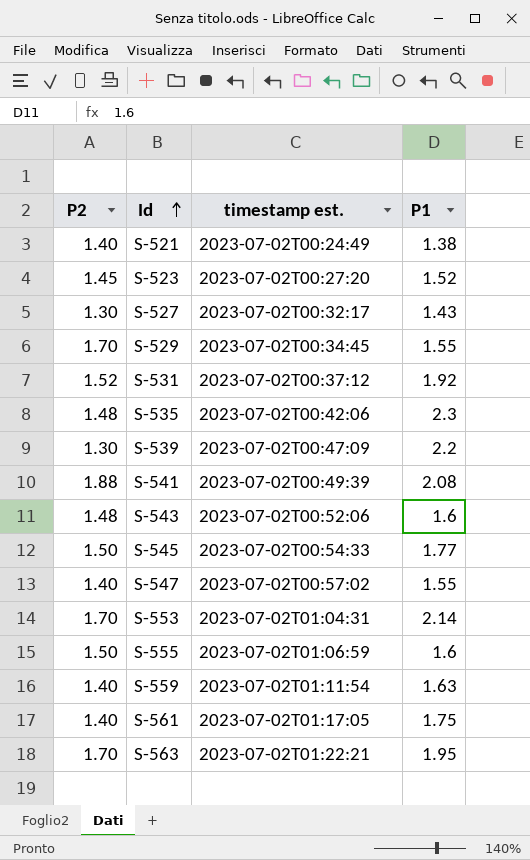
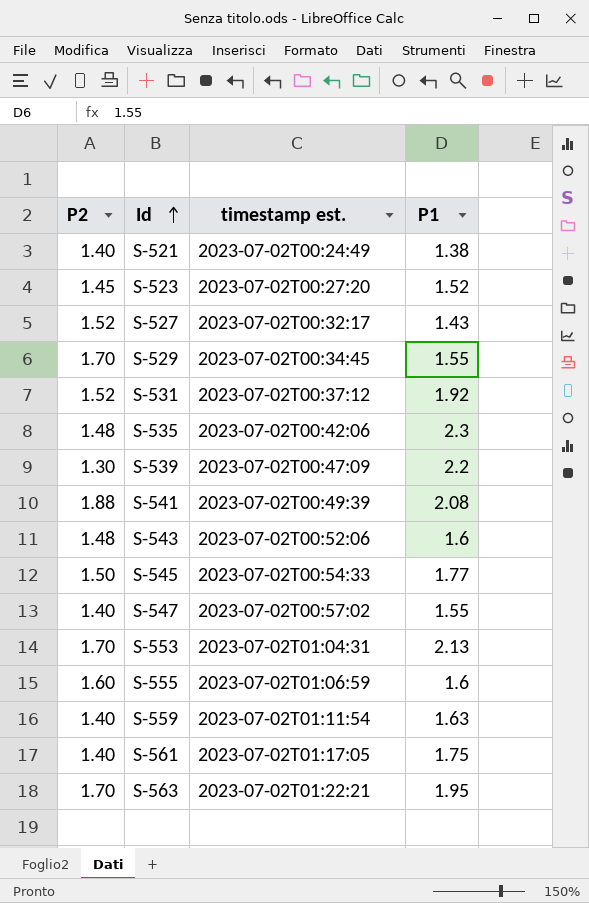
S-527 | P2: 1.30 -> 1.52
S-553 | P1: 2.14 -> 2.13
S-555 | P2: 1.50 -> 1.60

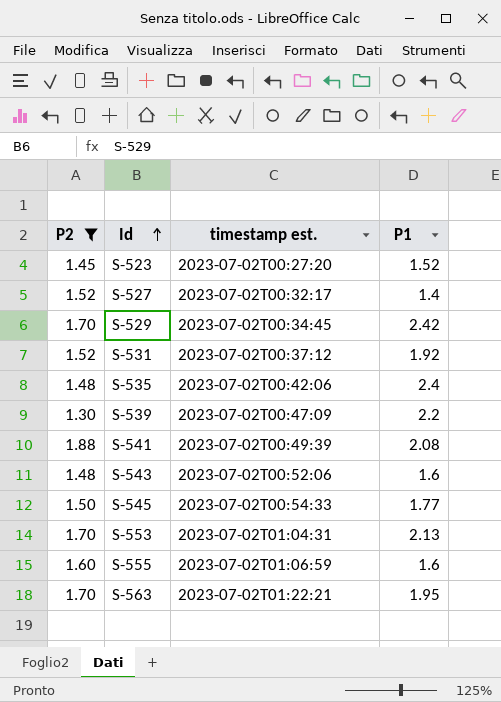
filter: none -> P2 != 1.40
S-527 | P1: 1.43 -> 1.4
S-529 | P1: 1.55 -> 2.42
S-535 | P1: 2.3 -> 2.4

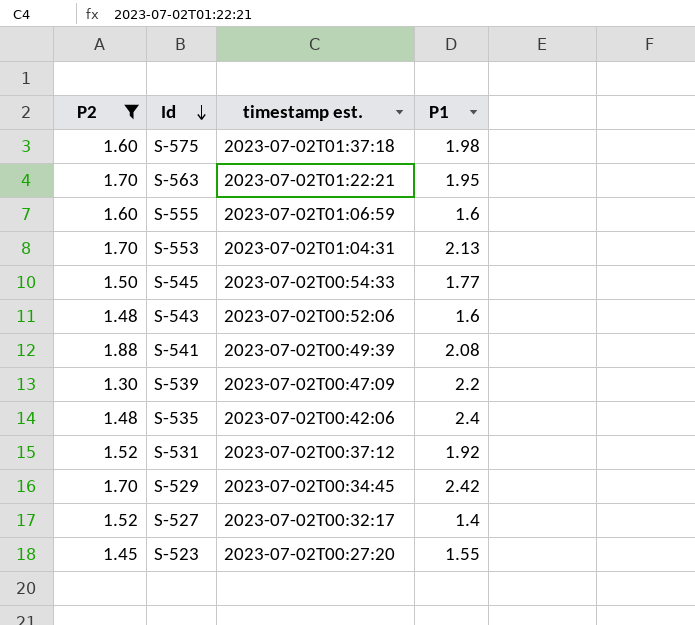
row order: Id ascending -> Id descending
row S-575: none -> 1.60 | 2023-07-02T01:37:18 | 1.98
S-523 | P1: 1.52 -> 1.55

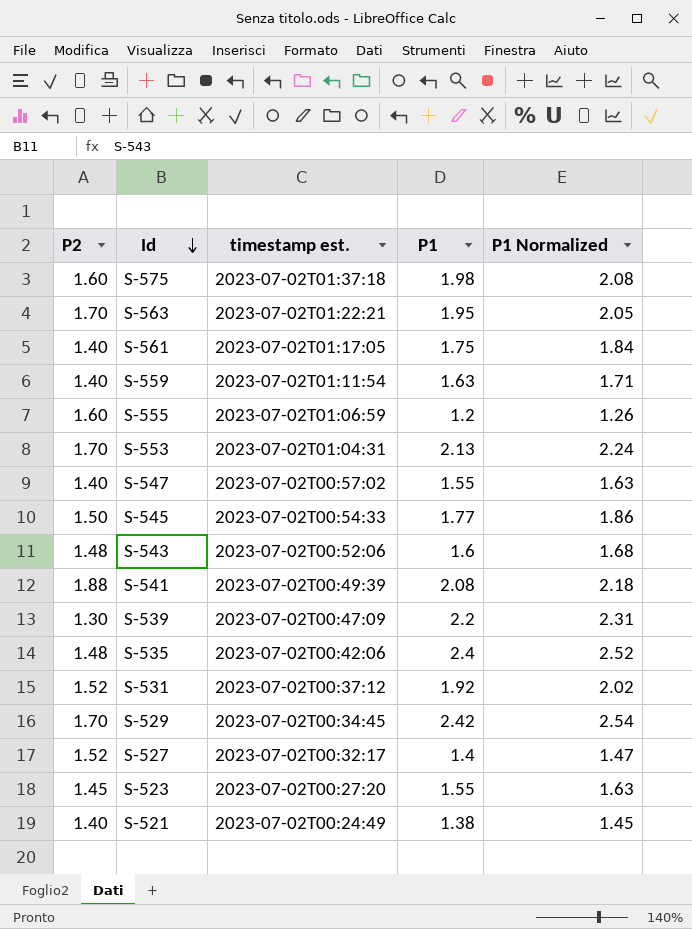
filter: P2 != 1.40 -> none
column P1 Normalized | formula: none -> [P1] * 1.05
S-555 | P1: 1.6 -> 1.2

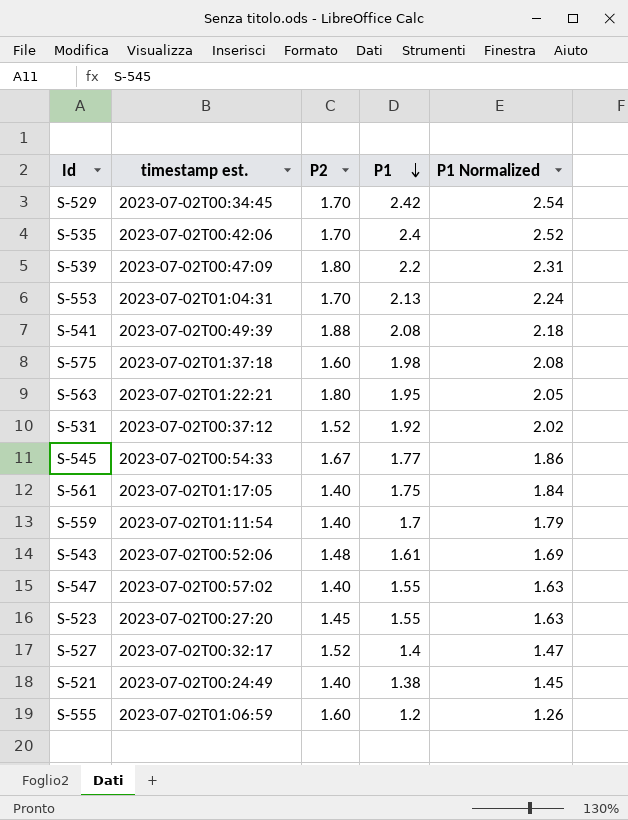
row order: Id descending -> P1 descending
column P2 | position: 1 -> 3
S-535 | P2: 1.48 -> 1.70
S-539 | P2: 1.30 -> 1.80
S-563 | P2: 1.70 -> 1.80
S-545 | P2: 1.50 -> 1.67
S-559 | P1: 1.63 -> 1.7
S-559 | P1 Normalized: 1.71 -> 1.79
S-543 | P1: 1.6 -> 1.61
S-543 | P1 Normalized: 1.68 -> 1.69

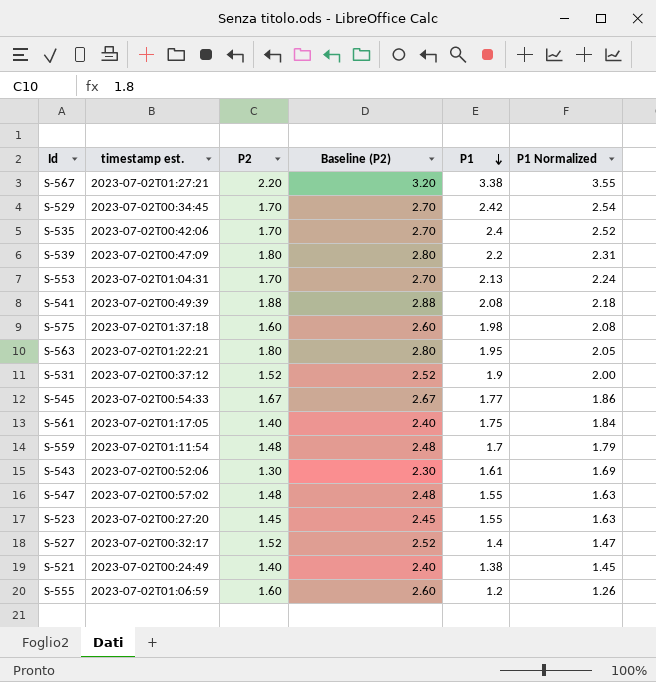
column Baseline (P2) | formula: none -> [P2] + 1
row S-567: none -> 2023-07-02T01:27:21 | 2.20 | 3.20 | 3.38 | 3.55
S-531 | P1: 1.92 -> 1.9
S-531 | P1 Normalized: 2.02 -> 2.00
S-559 | P2: 1.40 -> 1.48
S-543 | P2: 1.48 -> 1.30
S-547 | P2: 1.40 -> 1.48

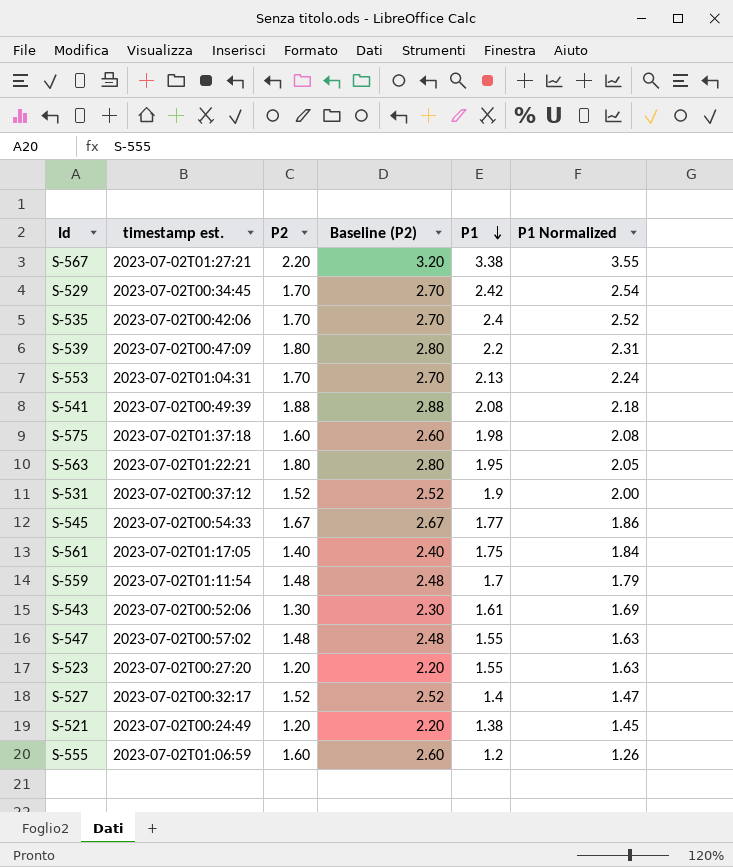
S-523 | P2: 1.45 -> 1.20
S-523 | Baseline (P2): 2.45 -> 2.20
S-521 | P2: 1.40 -> 1.20
S-521 | Baseline (P2): 2.40 -> 2.20

